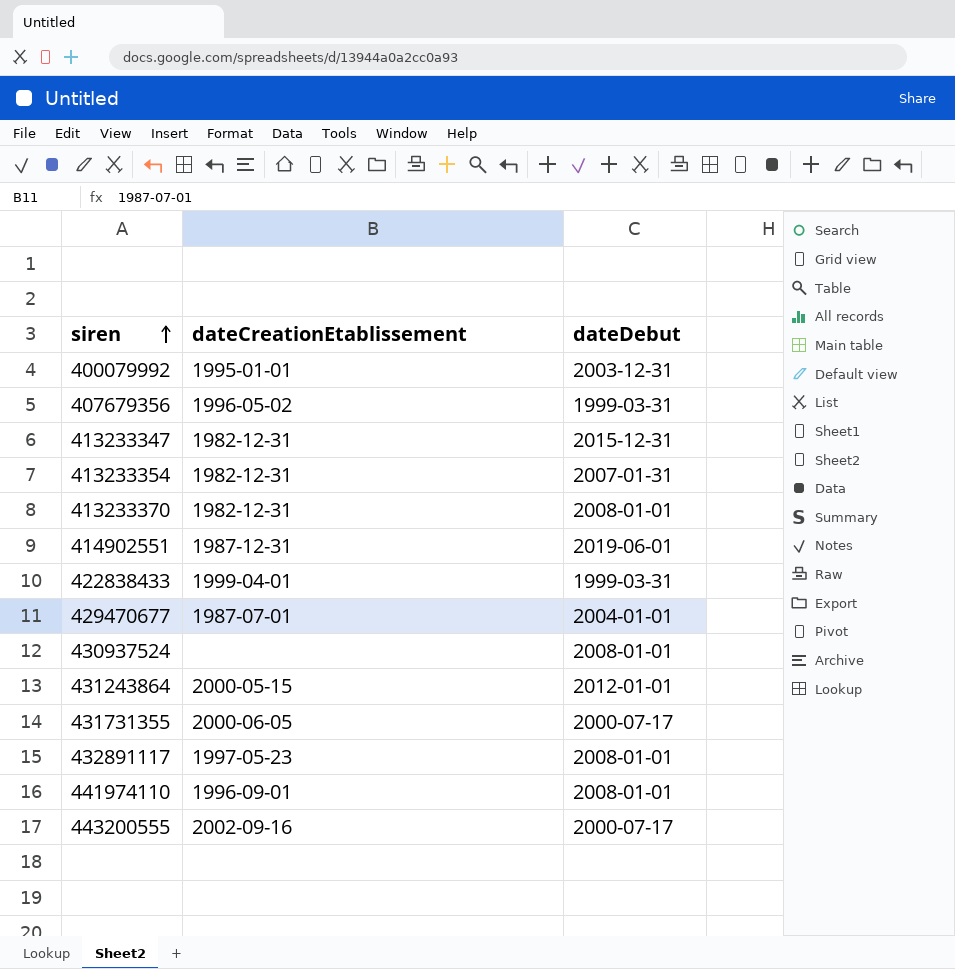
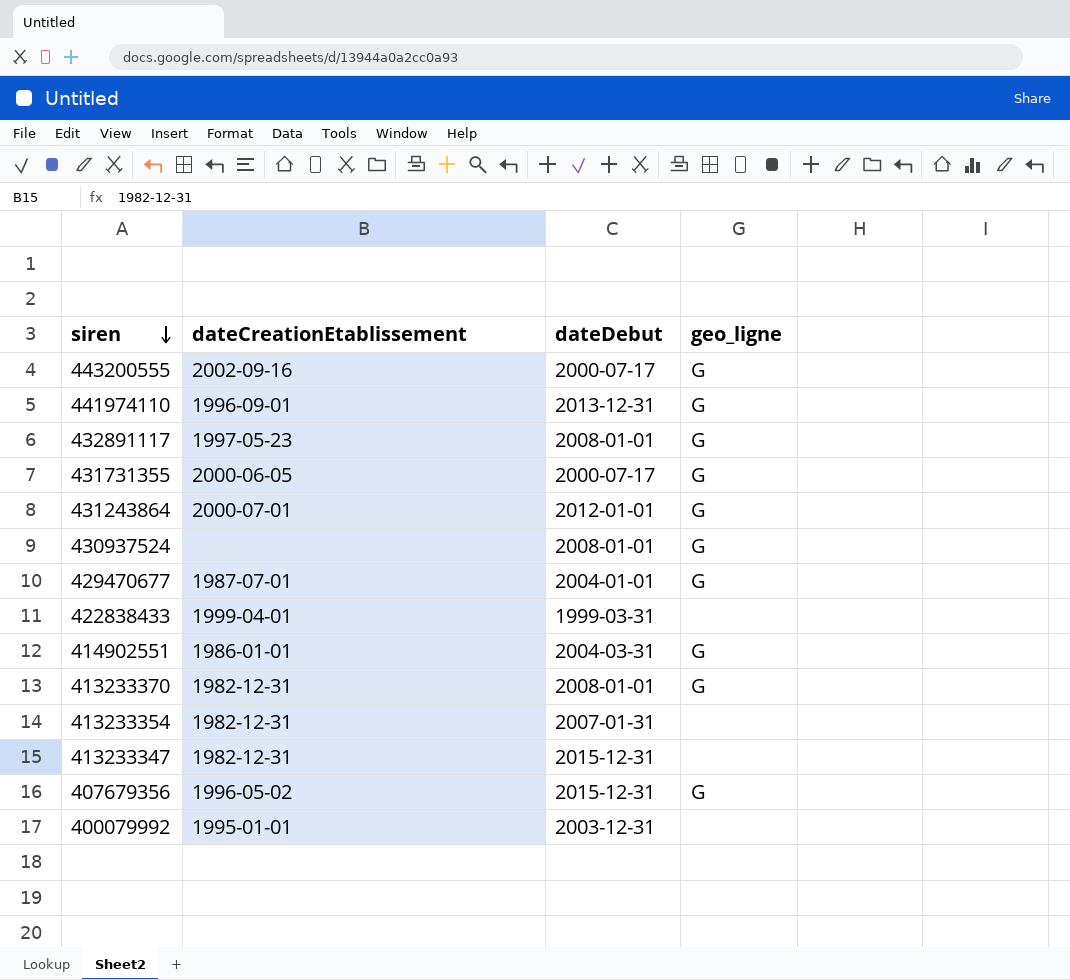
row order: siren ascending -> siren descending
column geo_ligne | position: none -> 4
441974110 | dateDebut: 2008-01-01 -> 2013-12-31
431243864 | dateCreationEtablissement: 2000-05-15 -> 2000-07-01
414902551 | dateCreationEtablissement: 1987-12-31 -> 1986-01-01
414902551 | dateDebut: 2019-06-01 -> 2004-03-31
407679356 | dateDebut: 1999-03-31 -> 2015-12-31

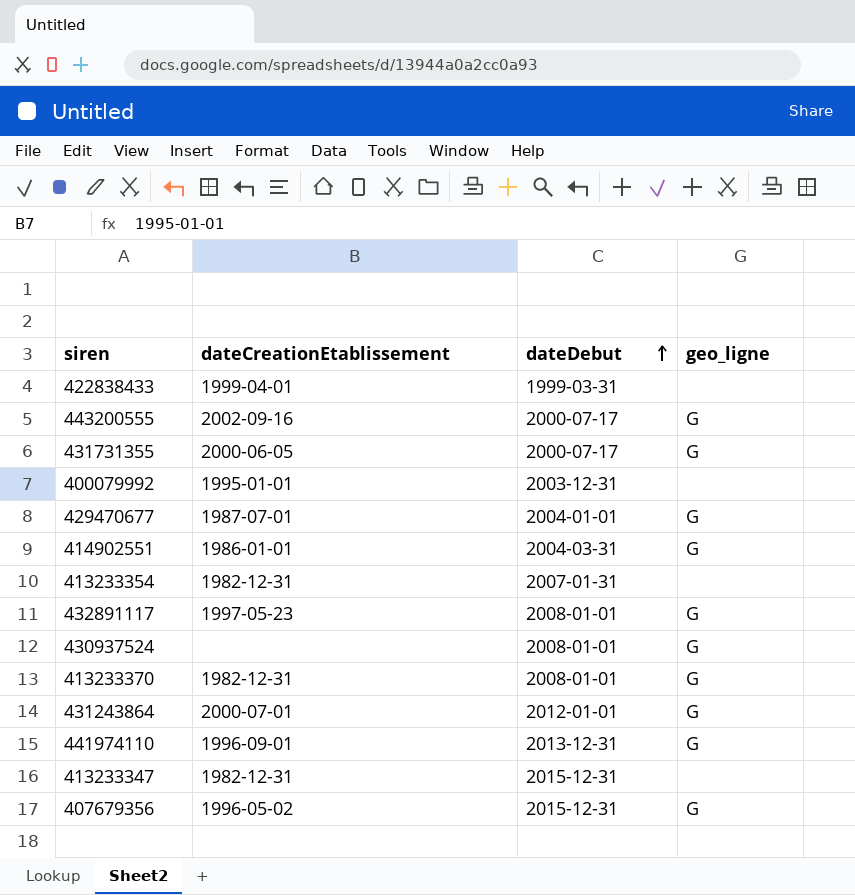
row order: siren descending -> dateDebut ascending

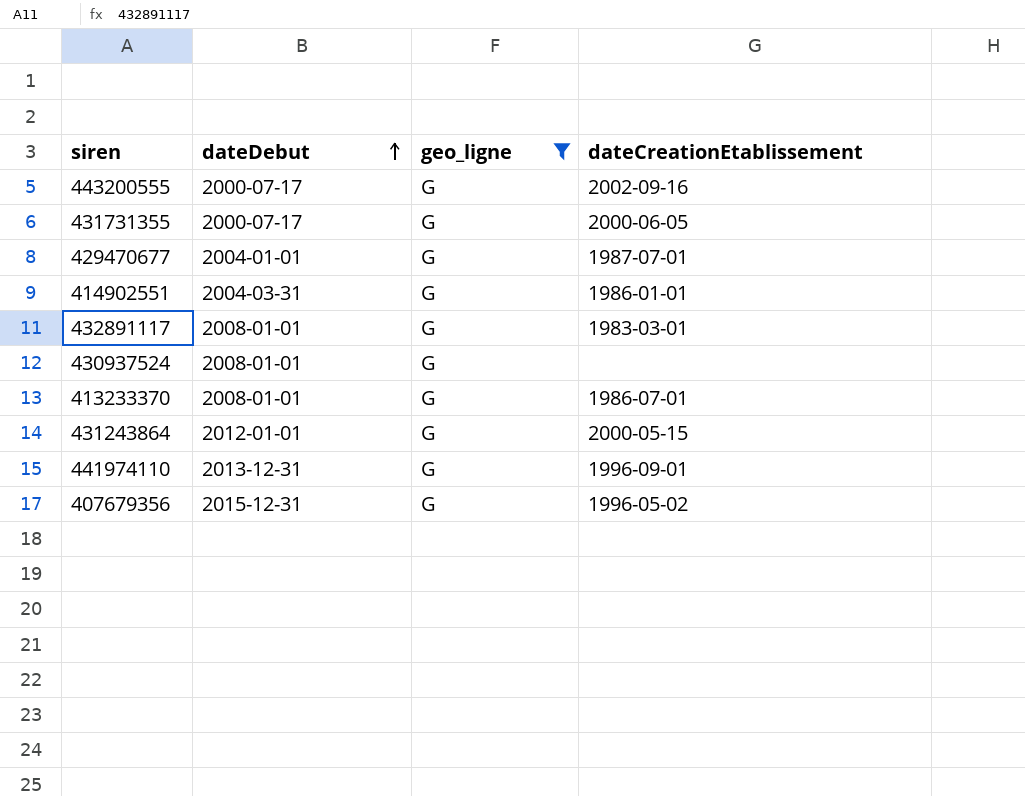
filter: none -> geo_ligne = G
column dateCreationEtablissement | position: 2 -> 4
432891117 | dateCreationEtablissement: 1997-05-23 -> 1983-03-01
413233370 | dateCreationEtablissement: 1982-12-31 -> 1986-07-01
431243864 | dateCreationEtablissement: 2000-07-01 -> 2000-05-15

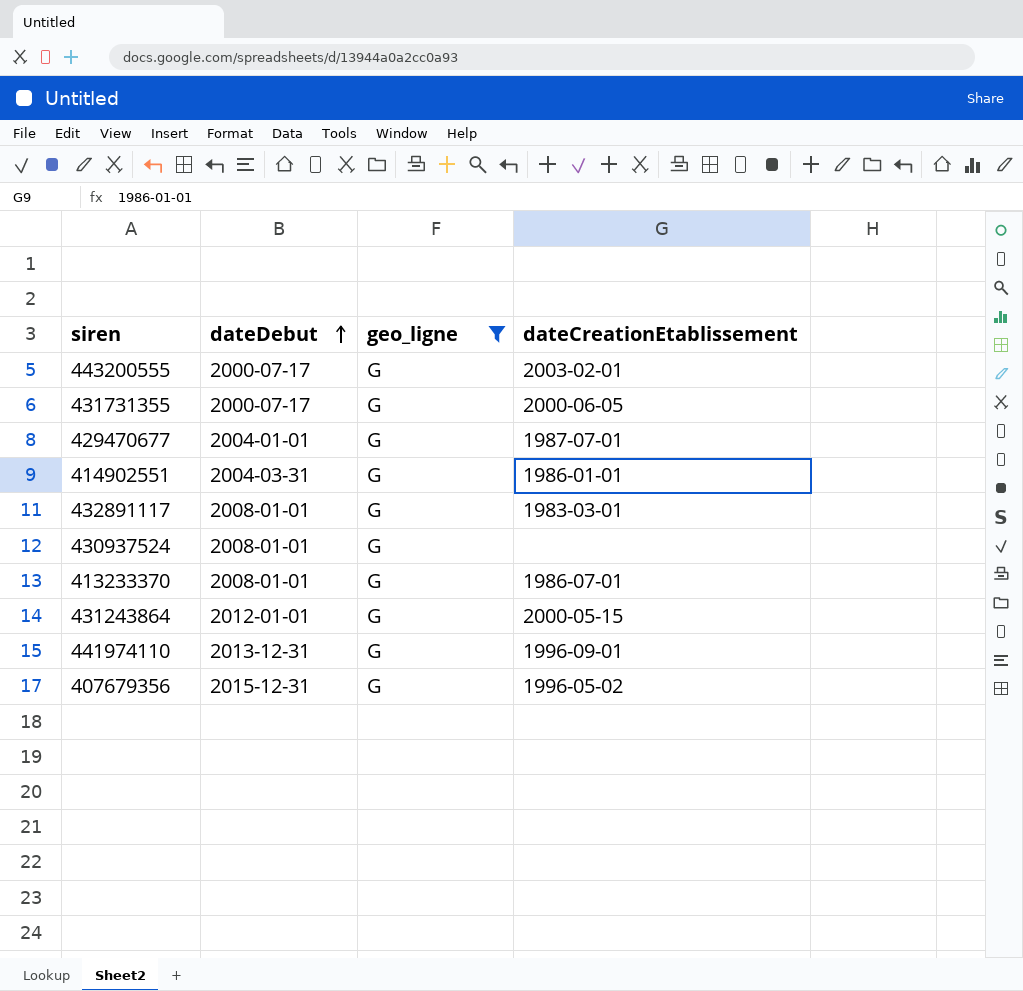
443200555 | dateCreationEtablissement: 2002-09-16 -> 2003-02-01

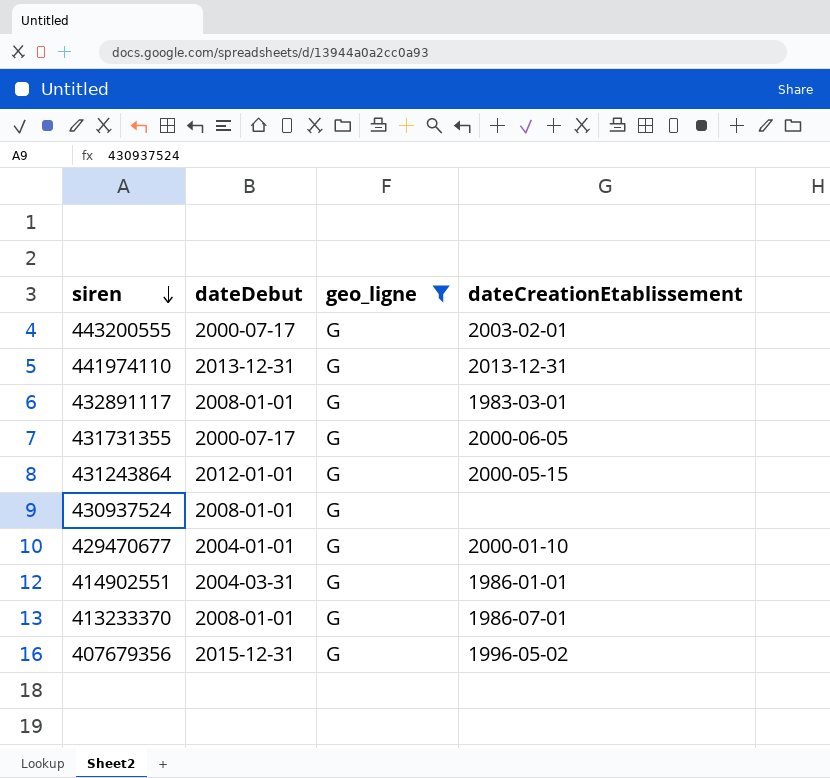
row order: dateDebut ascending -> siren descending
441974110 | dateCreationEtablissement: 1996-09-01 -> 2013-12-31
429470677 | dateCreationEtablissement: 1987-07-01 -> 2000-01-10

